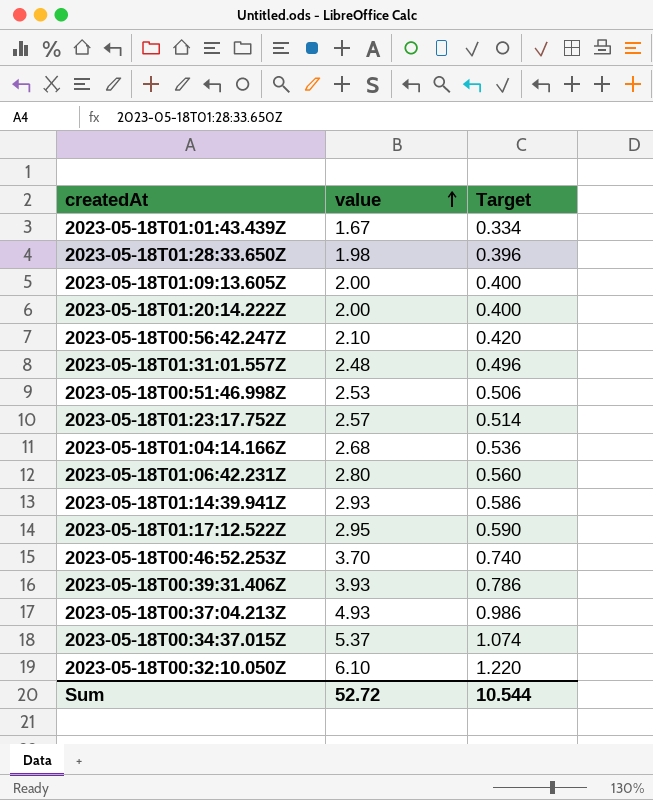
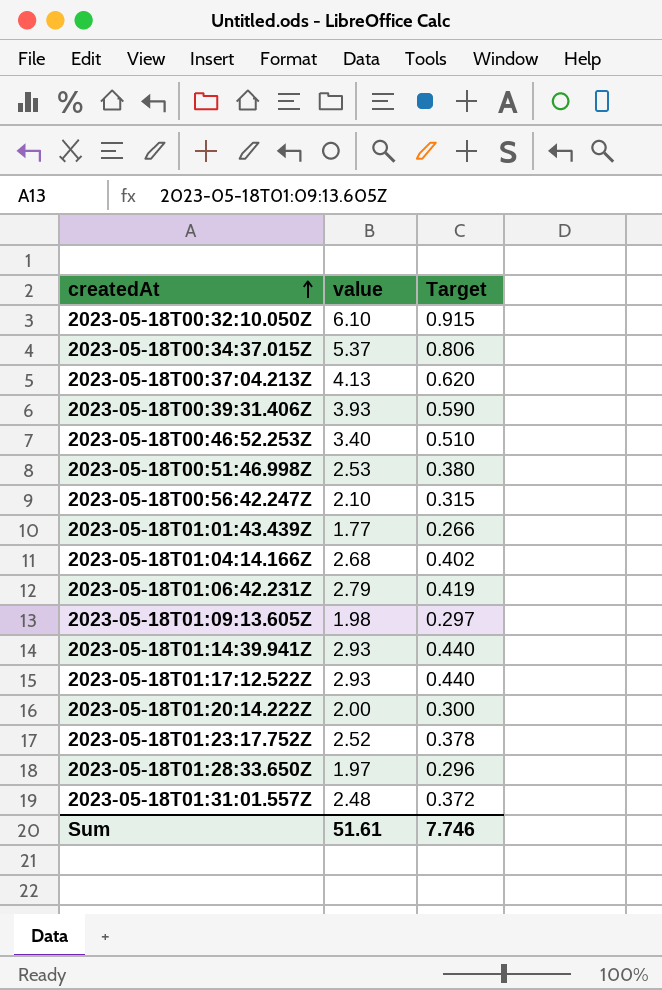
row order: value ascending -> createdAt ascending
column Target | formula: [value] * 0.2 -> [value] * 0.15
2023-05-18T00:37:04.213Z | value: 4.93 -> 4.13
2023-05-18T00:46:52.253Z | value: 3.70 -> 3.40
2023-05-18T01:01:43.439Z | value: 1.67 -> 1.77
2023-05-18T01:06:42.231Z | value: 2.80 -> 2.79
2023-05-18T01:09:13.605Z | value: 2.00 -> 1.98
2023-05-18T01:17:12.522Z | value: 2.95 -> 2.93
2023-05-18T01:23:17.752Z | value: 2.57 -> 2.52
2023-05-18T01:28:33.650Z | value: 1.98 -> 1.97
Sum | value: 52.72 -> 51.61
Sum | Target: 10.544 -> 7.746

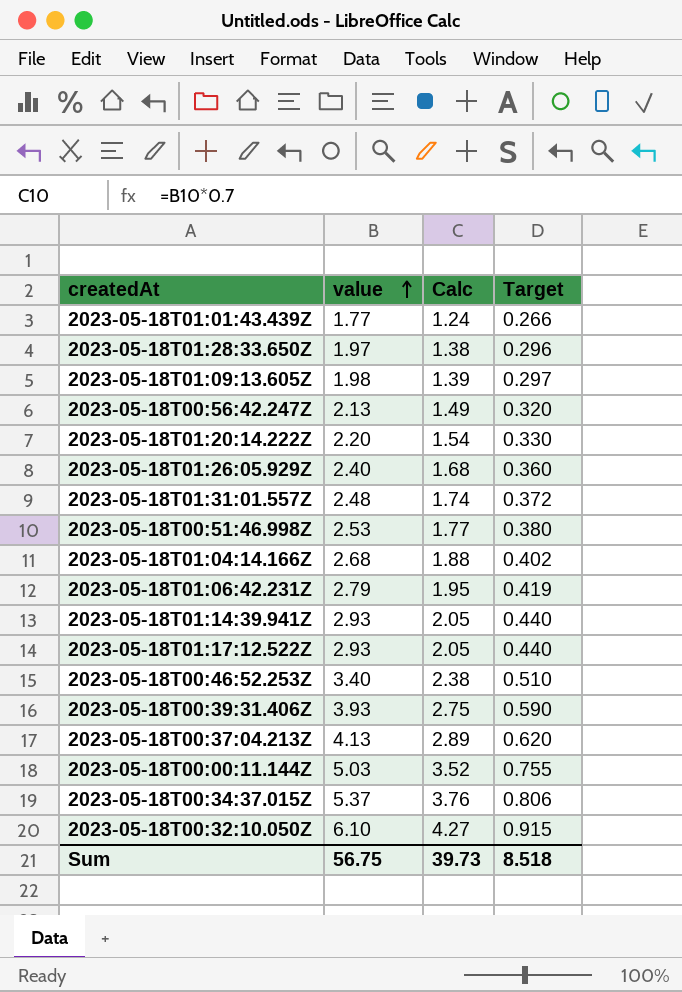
row order: createdAt ascending -> value ascending
column Calc | formula: none -> [value] * 0.7
row 2023-05-18T01:23:17.752Z: 2.52 | 0.378 -> none
2023-05-18T00:56:42.247Z | value: 2.10 -> 2.13
2023-05-18T00:56:42.247Z | Target: 0.315 -> 0.320
2023-05-18T01:20:14.222Z | value: 2.00 -> 2.20
2023-05-18T01:20:14.222Z | Target: 0.300 -> 0.330
row 2023-05-18T01:26:05.929Z: none -> 2.40 | 1.68 | 0.360
row 2023-05-18T00:00:11.144Z: none -> 5.03 | 3.52 | 0.755
Sum | value: 51.61 -> 56.75
Sum | Target: 7.746 -> 8.518

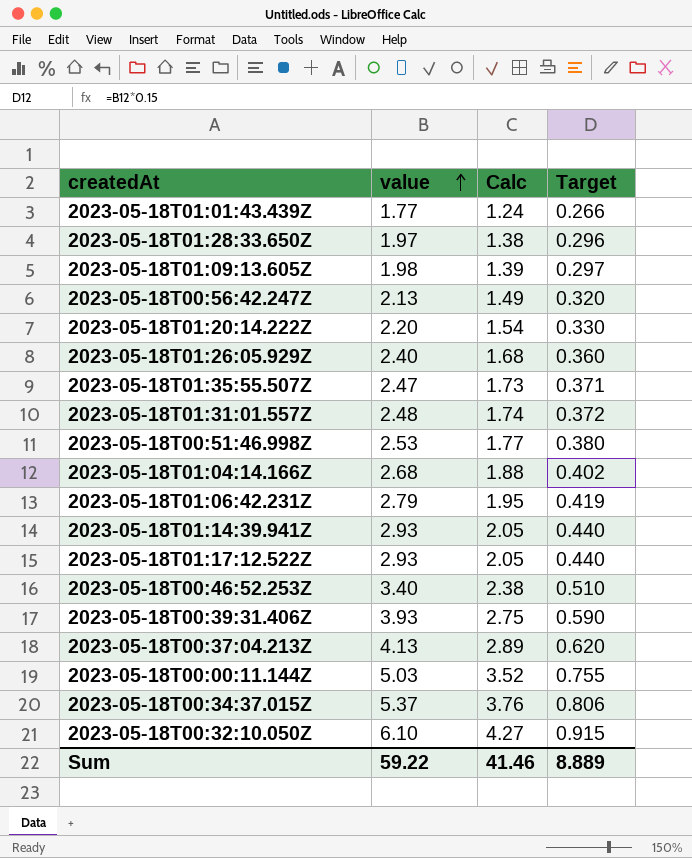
row 2023-05-18T01:35:55.507Z: none -> 2.47 | 1.73 | 0.371
Sum | value: 56.75 -> 59.22
Sum | Calc: 39.73 -> 41.46
Sum | Target: 8.518 -> 8.889

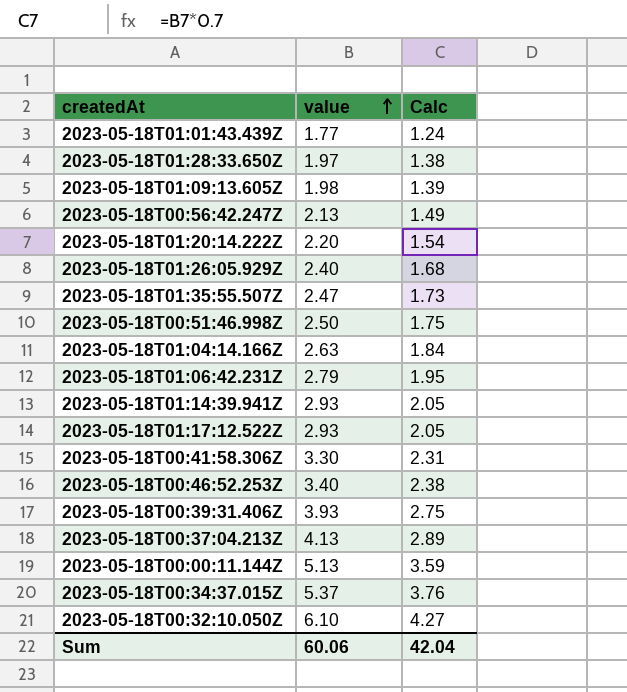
column Target | formula: [value] * 0.15 -> none
row 2023-05-18T01:31:01.557Z: 2.48 | 1.74 | 0.372 -> none
2023-05-18T00:51:46.998Z | value: 2.53 -> 2.50
2023-05-18T00:51:46.998Z | Calc: 1.77 -> 1.75
2023-05-18T01:04:14.166Z | value: 2.68 -> 2.63
2023-05-18T01:04:14.166Z | Calc: 1.88 -> 1.84
row 2023-05-18T00:41:58.306Z: none -> 3.30 | 2.31
2023-05-18T00:00:11.144Z | value: 5.03 -> 5.13
2023-05-18T00:00:11.144Z | Calc: 3.52 -> 3.59
Sum | value: 59.22 -> 60.06
Sum | Calc: 41.46 -> 42.04

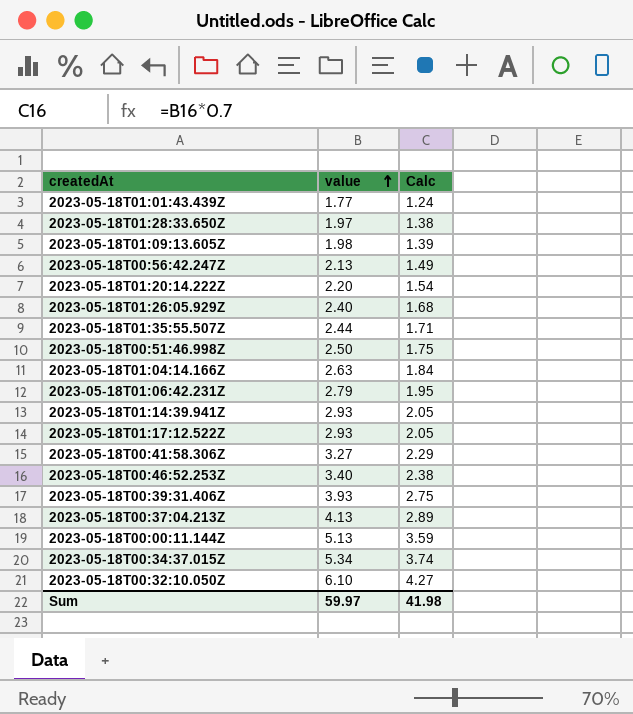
2023-05-18T01:35:55.507Z | value: 2.47 -> 2.44
2023-05-18T01:35:55.507Z | Calc: 1.73 -> 1.71
2023-05-18T00:41:58.306Z | value: 3.30 -> 3.27
2023-05-18T00:41:58.306Z | Calc: 2.31 -> 2.29
2023-05-18T00:34:37.015Z | value: 5.37 -> 5.34
2023-05-18T00:34:37.015Z | Calc: 3.76 -> 3.74
Sum | value: 60.06 -> 59.97
Sum | Calc: 42.04 -> 41.98

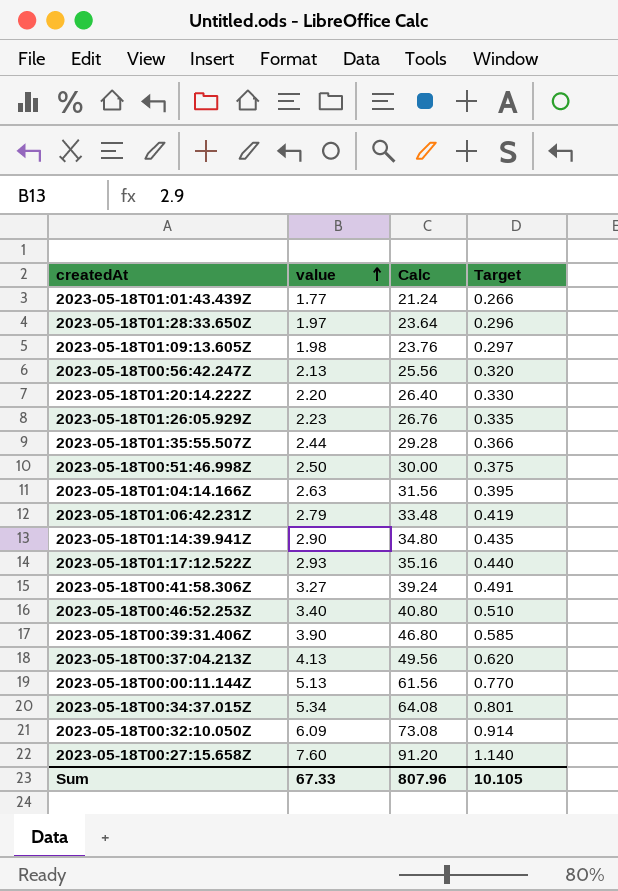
column Calc | formula: [value] * 0.7 -> [value] * 12
column Target | formula: none -> [value] * 0.15
2023-05-18T01:26:05.929Z | value: 2.40 -> 2.23
2023-05-18T01:14:39.941Z | value: 2.93 -> 2.90
2023-05-18T00:39:31.406Z | value: 3.93 -> 3.90
2023-05-18T00:32:10.050Z | value: 6.10 -> 6.09
row 2023-05-18T00:27:15.658Z: none -> 7.60 | 91.20 | 1.140
Sum | value: 59.97 -> 67.33
Sum | Calc: 41.98 -> 807.96

